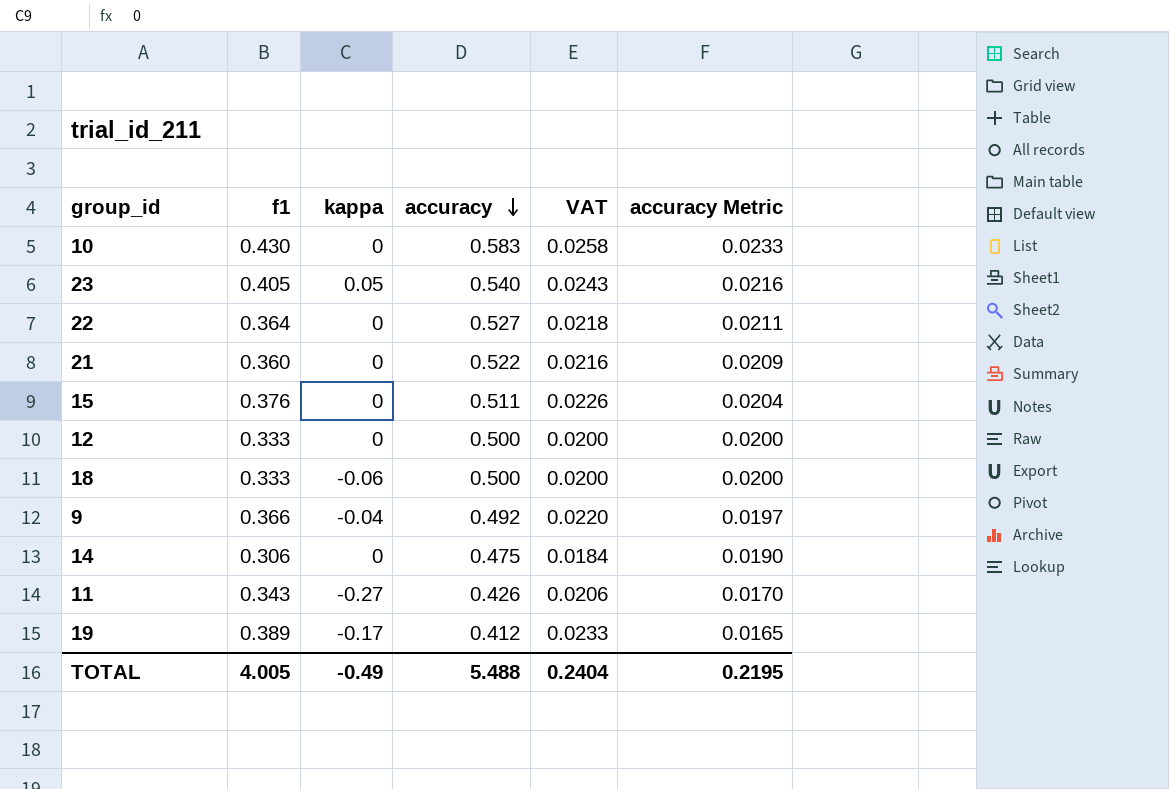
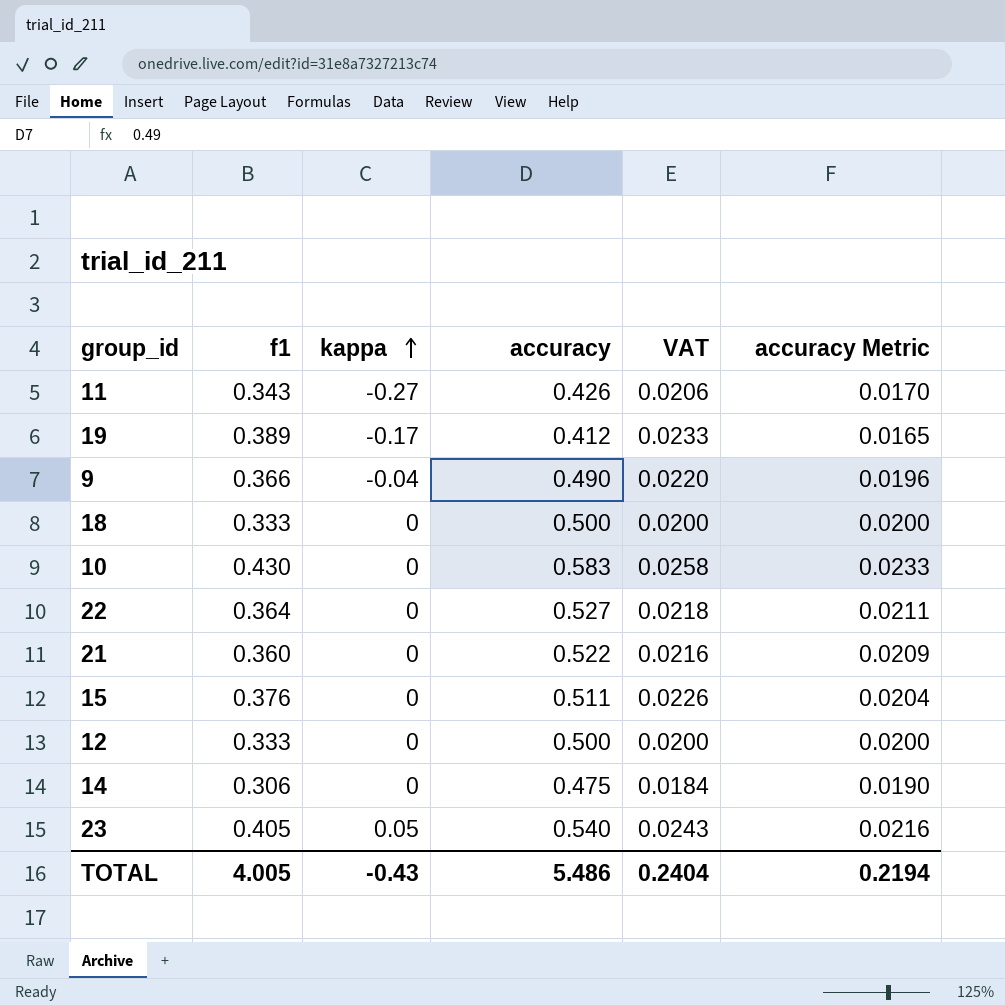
row order: accuracy descending -> kappa ascending
9 | accuracy: 0.492 -> 0.490
9 | accuracy Metric: 0.0197 -> 0.0196
18 | kappa: -0.06 -> 0
TOTAL | kappa: -0.49 -> -0.43
TOTAL | accuracy: 5.488 -> 5.486
TOTAL | accuracy Metric: 0.2195 -> 0.2194

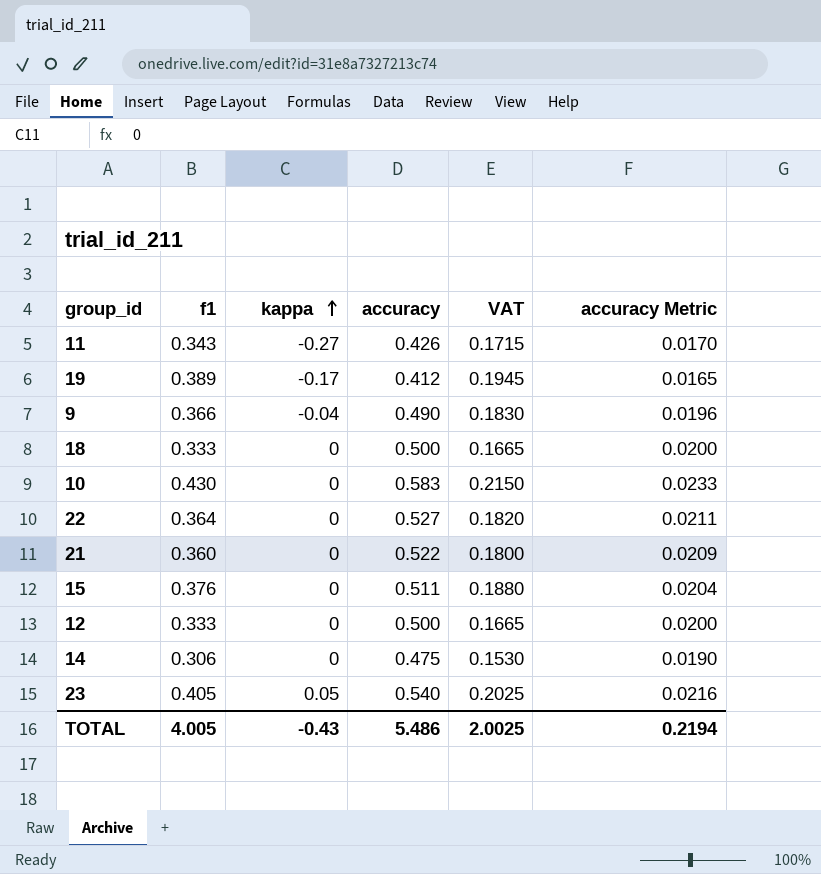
column VAT | formula: [f1] * 0.06 -> [f1] * 0.5
TOTAL | VAT: 0.2404 -> 2.0025

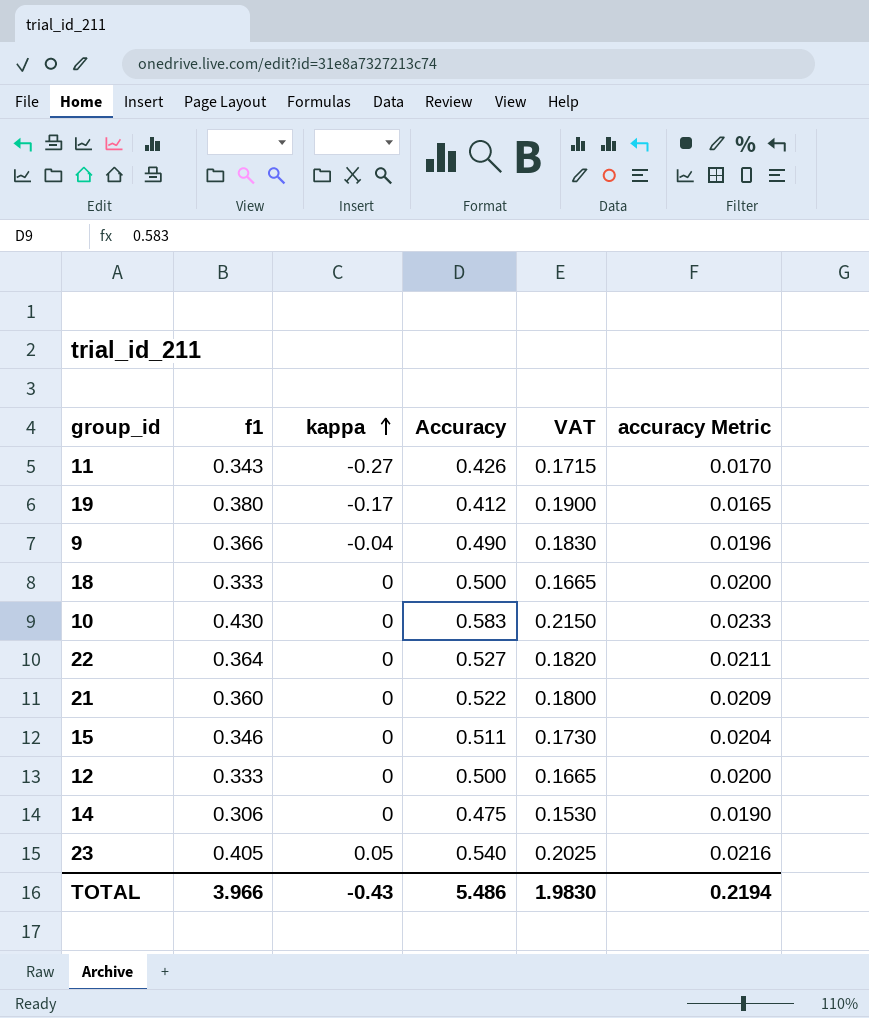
column name: accuracy -> Accuracy
19 | f1: 0.389 -> 0.380
19 | VAT: 0.1945 -> 0.1900
15 | f1: 0.376 -> 0.346
15 | VAT: 0.1880 -> 0.1730
TOTAL | f1: 4.005 -> 3.966
TOTAL | VAT: 2.0025 -> 1.9830

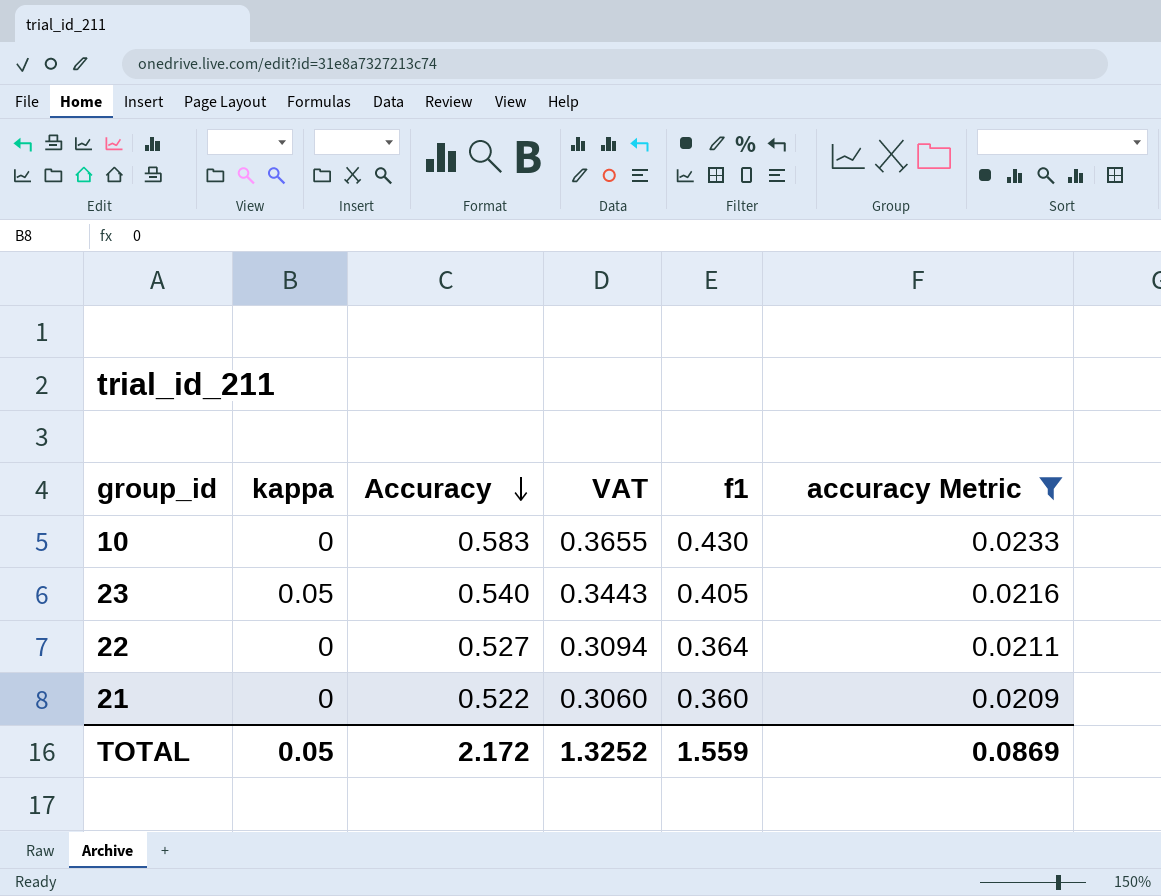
filter: none -> accuracy Metric >= 0.0209
row order: kappa ascending -> Accuracy descending
column VAT | formula: [f1] * 0.5 -> [f1] * 0.85
column f1 | position: 2 -> 5
TOTAL | kappa: -0.43 -> 0.05
TOTAL | Accuracy: 5.486 -> 2.172
TOTAL | VAT: 1.9830 -> 1.3252
TOTAL | f1: 3.966 -> 1.559
TOTAL | accuracy Metric: 0.2194 -> 0.0869

